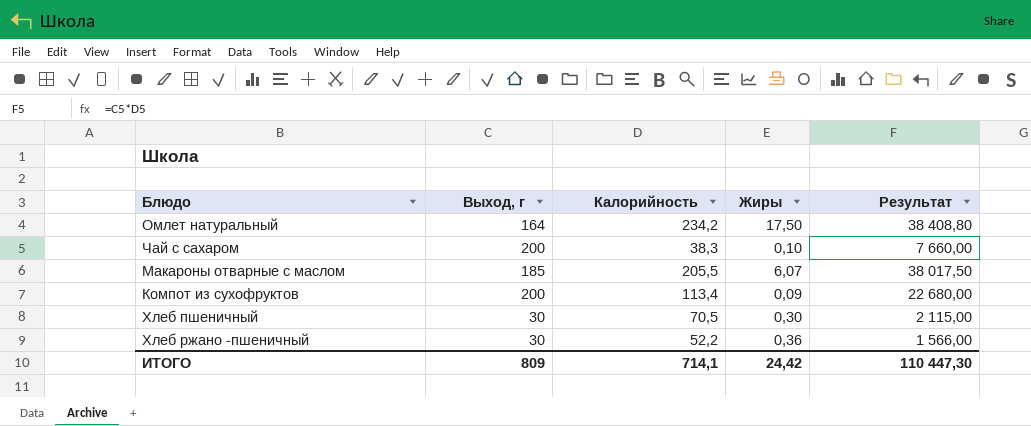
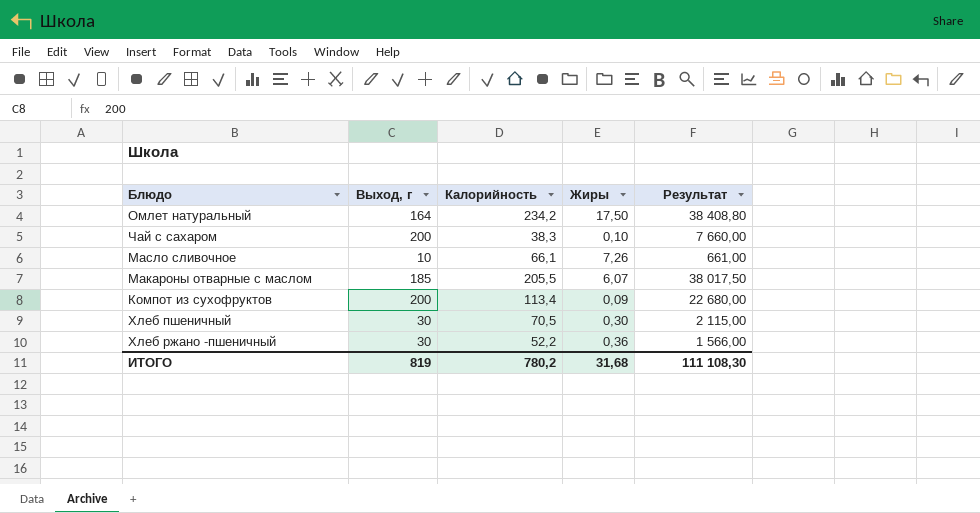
row Масло сливочное: none -> 10 | 66,1 | 7,26 | 661,00
ИТОГО | Выход, г: 809 -> 819
ИТОГО | Калорийность: 714,1 -> 780,2
ИТОГО | Жиры: 24,42 -> 31,68
ИТОГО | Результат: 110 447,30 -> 111 108,30

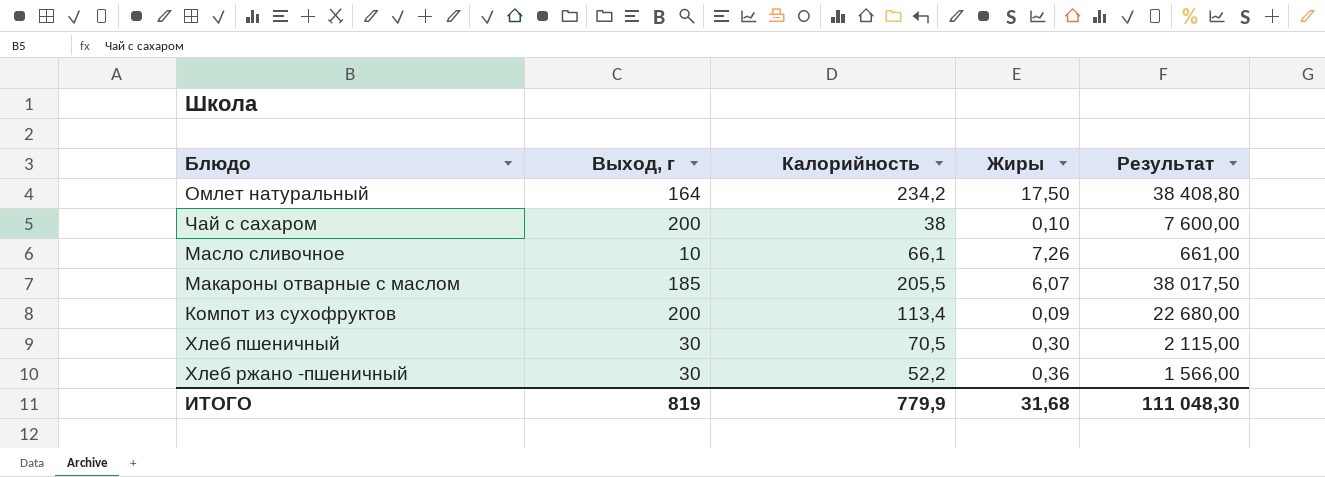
Чай с сахаром | Калорийность: 38,3 -> 38
Чай с сахаром | Результат: 7 660,00 -> 7 600,00
ИТОГО | Калорийность: 780,2 -> 779,9
ИТОГО | Результат: 111 108,30 -> 111 048,30

